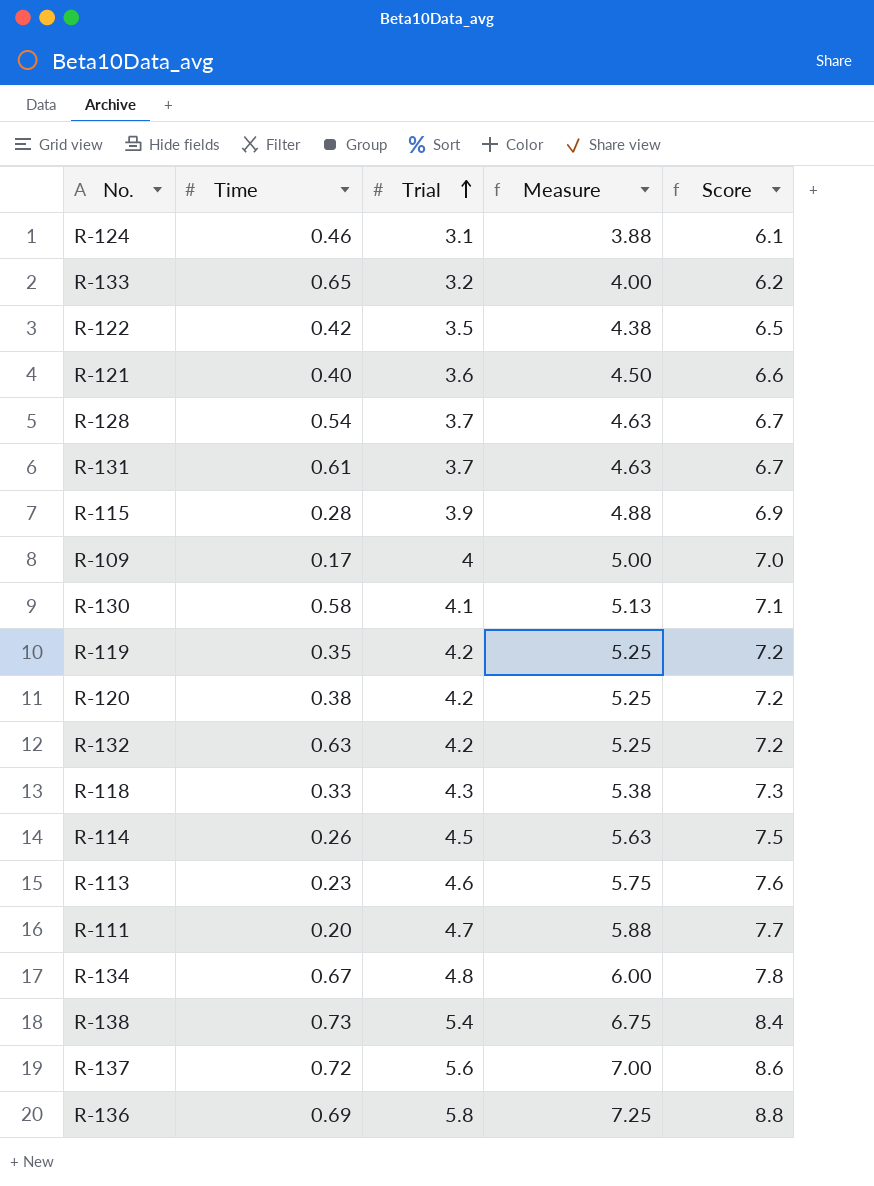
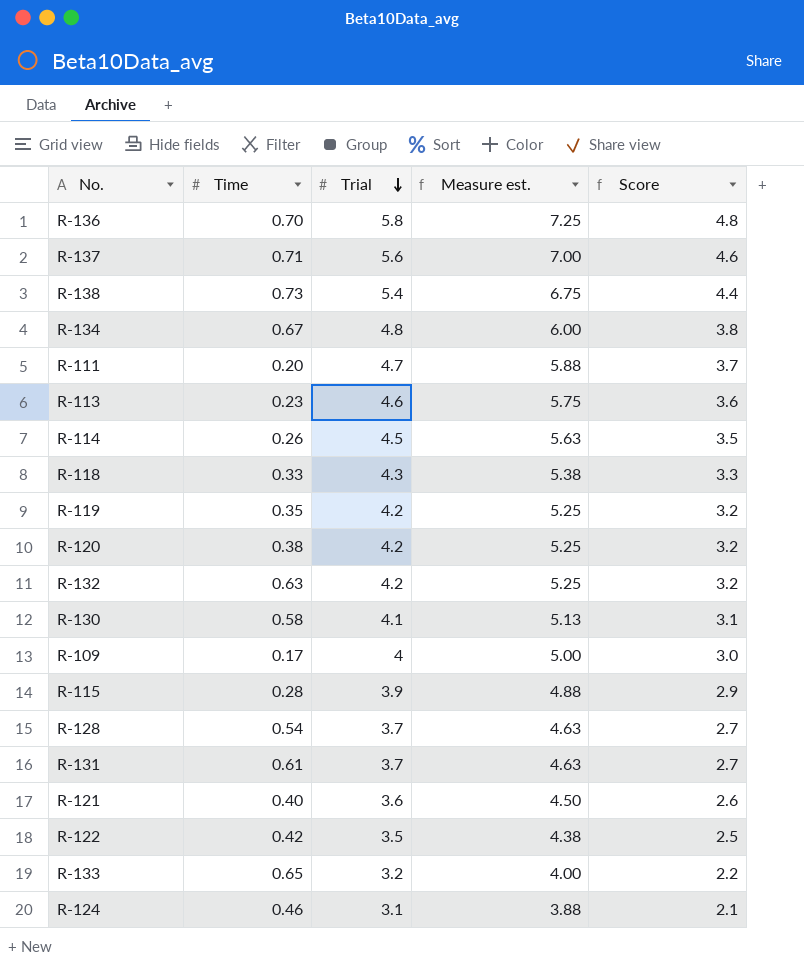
row order: Trial ascending -> Trial descending
column name: Measure -> Measure est.
column Score | formula: [Trial] + 3 -> [Trial] - 1
R-136 | Time: 0.69 -> 0.70
R-137 | Time: 0.72 -> 0.71

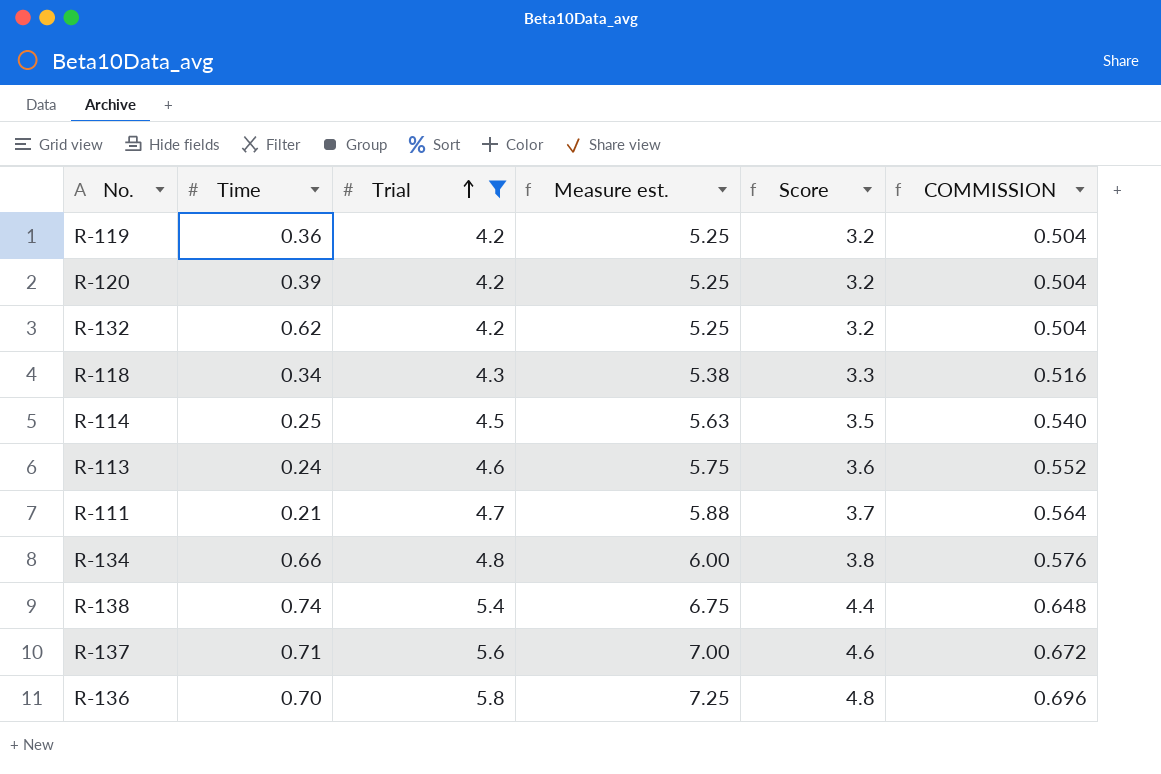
filter: none -> Trial >= 4.2
row order: Trial descending -> Trial ascending
column COMMISSION | formula: none -> [Trial] * 0.12
R-119 | Time: 0.35 -> 0.36
R-120 | Time: 0.38 -> 0.39
R-132 | Time: 0.63 -> 0.62
R-118 | Time: 0.33 -> 0.34
R-114 | Time: 0.26 -> 0.25
R-113 | Time: 0.23 -> 0.24
R-111 | Time: 0.20 -> 0.21
R-134 | Time: 0.67 -> 0.66
R-138 | Time: 0.73 -> 0.74

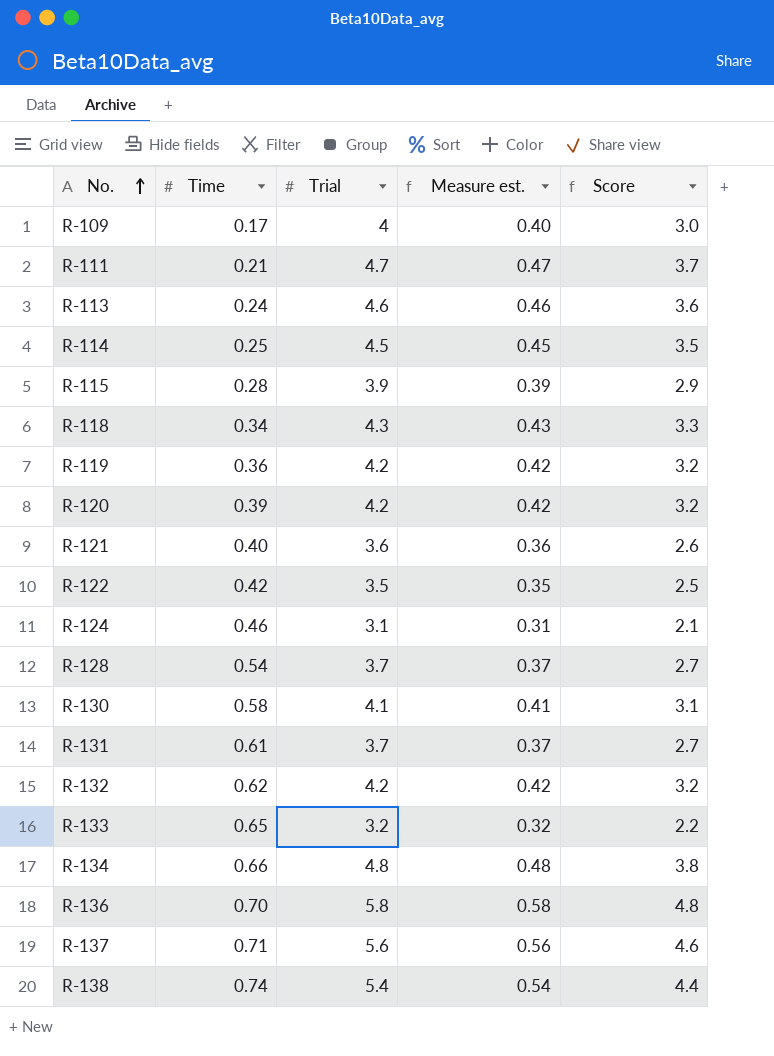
filter: Trial >= 4.2 -> none
row order: Trial ascending -> No. ascending
column COMMISSION | formula: [Trial] * 0.12 -> none
column Measure est. | formula: [Trial] * 1.25 -> [Trial] * 0.1

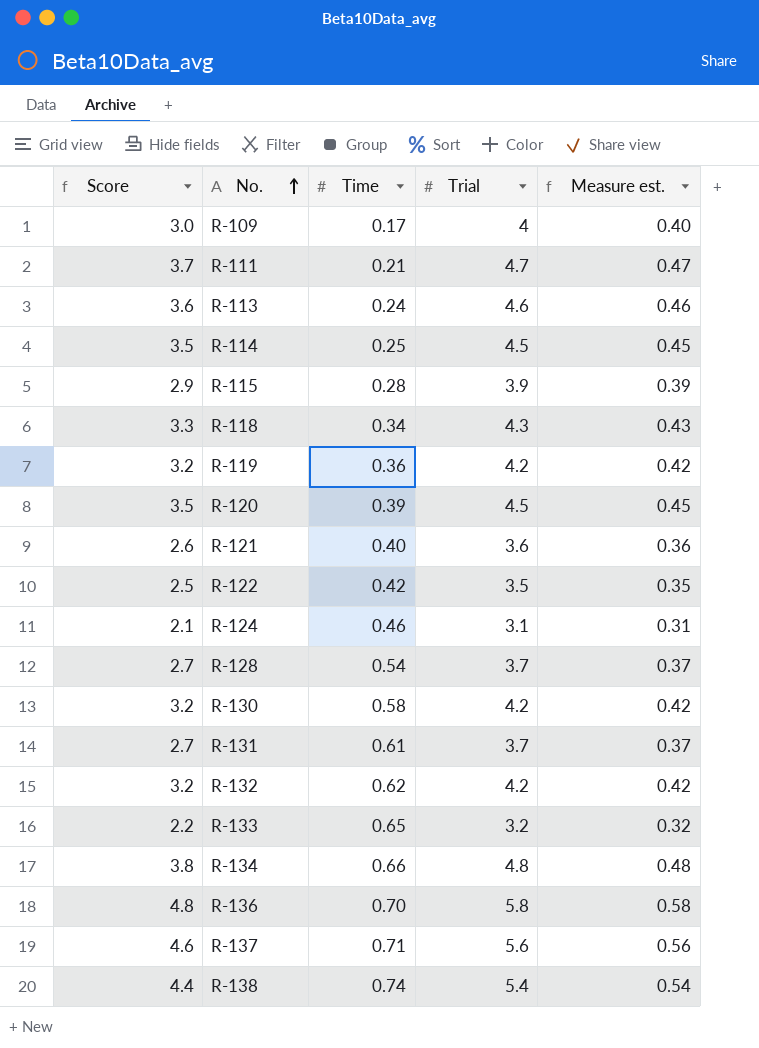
column Score | position: 5 -> 1
R-120 | Score: 3.2 -> 3.5
R-120 | Trial: 4.2 -> 4.5
R-120 | Measure est.: 0.42 -> 0.45
R-130 | Score: 3.1 -> 3.2
R-130 | Trial: 4.1 -> 4.2
R-130 | Measure est.: 0.41 -> 0.42

